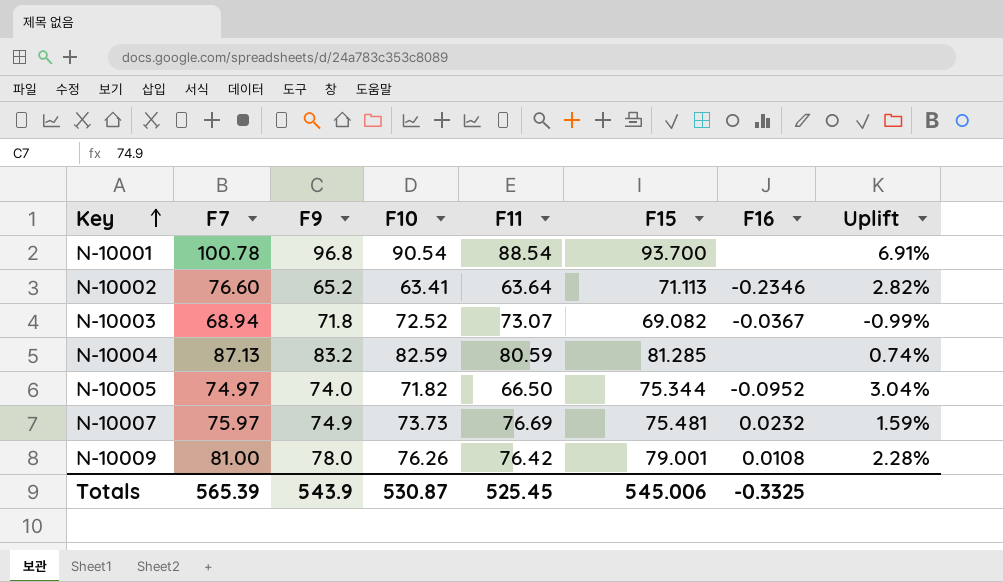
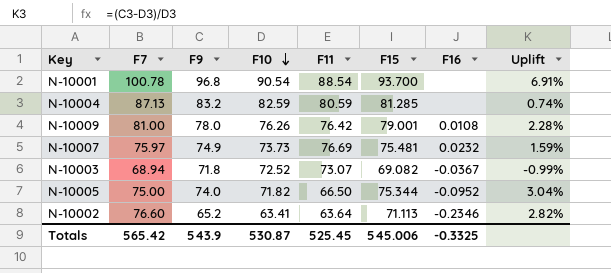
row order: Key ascending -> F10 descending
N-10005 | F7: 74.97 -> 75.00
Totals | F7: 565.39 -> 565.42

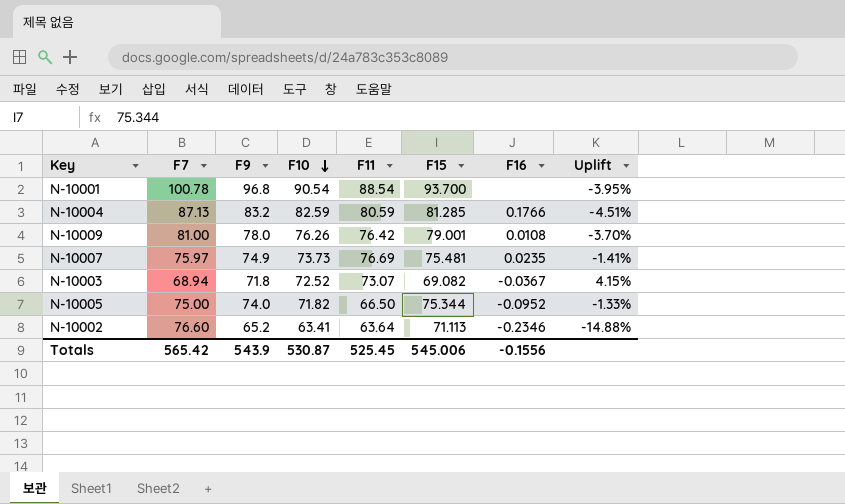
column Uplift | formula: ([F9] - [F10]) / [F10] -> ([F9] - [F7]) / [F7]
N-10004 | F16: none -> 0.1766
N-10007 | F16: 0.0232 -> 0.0235
Totals | F16: -0.3325 -> -0.1556

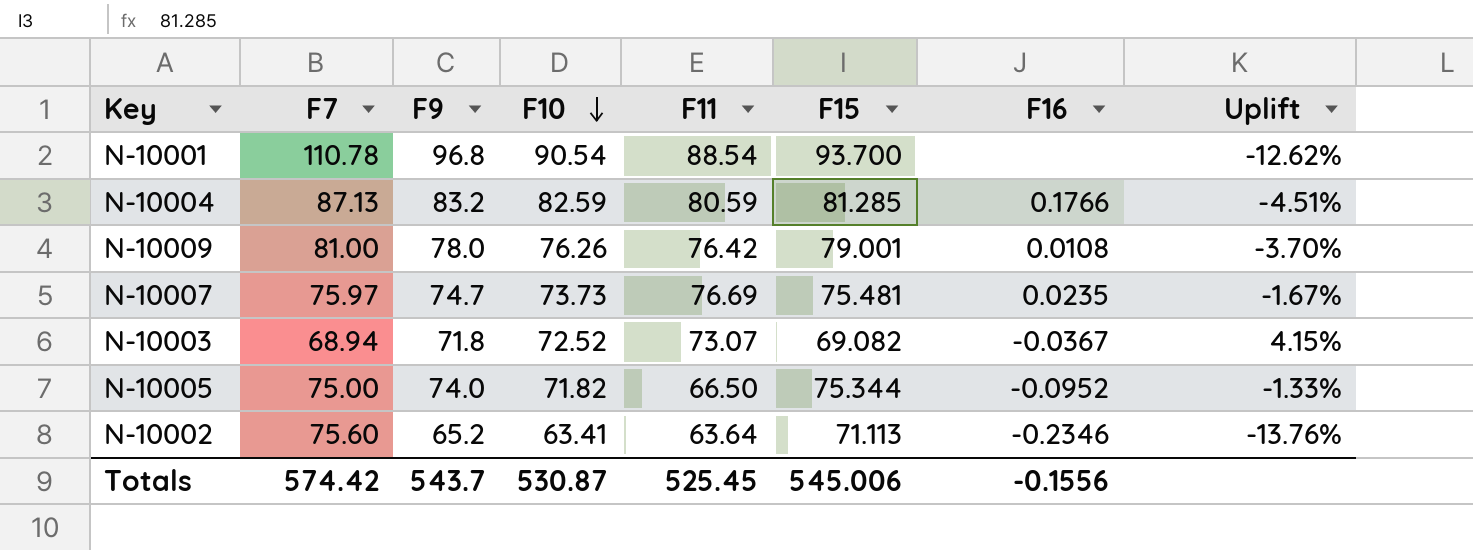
N-10001 | F7: 100.78 -> 110.78
N-10001 | Uplift: -3.95% -> -12.62%
N-10007 | F9: 74.9 -> 74.7
N-10007 | Uplift: -1.41% -> -1.67%
N-10002 | F7: 76.60 -> 75.60
N-10002 | Uplift: -14.88% -> -13.76%
Totals | F7: 565.42 -> 574.42
Totals | F9: 543.9 -> 543.7

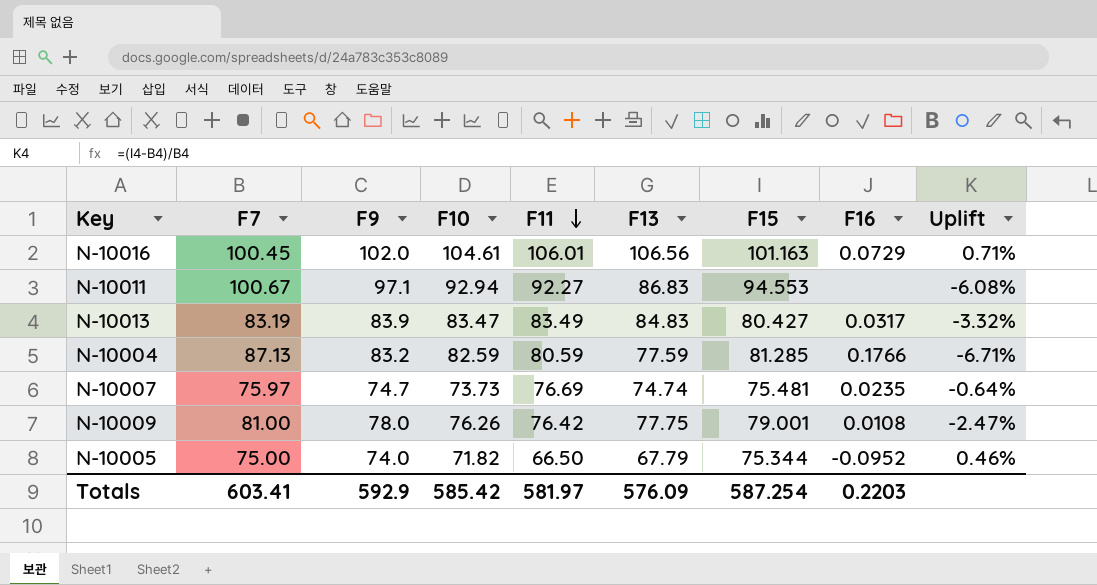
row order: F10 descending -> F11 descending
column F13 | position: none -> 6
column Uplift | formula: ([F9] - [F7]) / [F7] -> ([F15] - [F7]) / [F7]
row N-10001: 110.78 | 96.8 | 90.54 | 88.54 | 93.700 | none | -12.62% -> none
row N-10003: 68.94 | 71.8 | 72.52 | 73.07 | 69.082 | -0.0367 | 4.15% -> none
row N-10002: 75.60 | 65.2 | 63.41 | 63.64 | 71.113 | -0.2346 | -13.76% -> none
row N-10016: none -> 100.45 | 102.0 | 104.61 | 106.01 | 106.56 | 101.163 | 0.0729 | 0.71%
row N-10011: none -> 100.67 | 97.1 | 92.94 | 92.27 | 86.83 | 94.553 | none | -6.08%
row N-10013: none -> 83.19 | 83.9 | 83.47 | 83.49 | 84.83 | 80.427 | 0.0317 | -3.32%
Totals | F7: 574.42 -> 603.41
Totals | F9: 543.7 -> 592.9
Totals | F10: 530.87 -> 585.42
Totals | F11: 525.45 -> 581.97
Totals | F15: 545.006 -> 587.254
Totals | F16: -0.1556 -> 0.2203

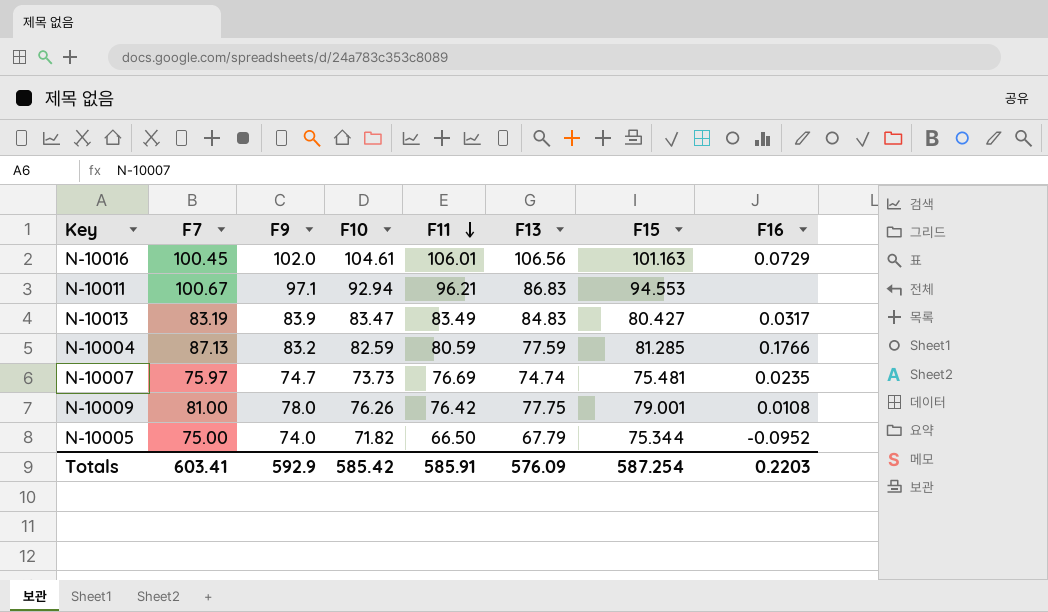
column Uplift | formula: ([F15] - [F7]) / [F7] -> none
N-10011 | F11: 92.27 -> 96.21
Totals | F11: 581.97 -> 585.91

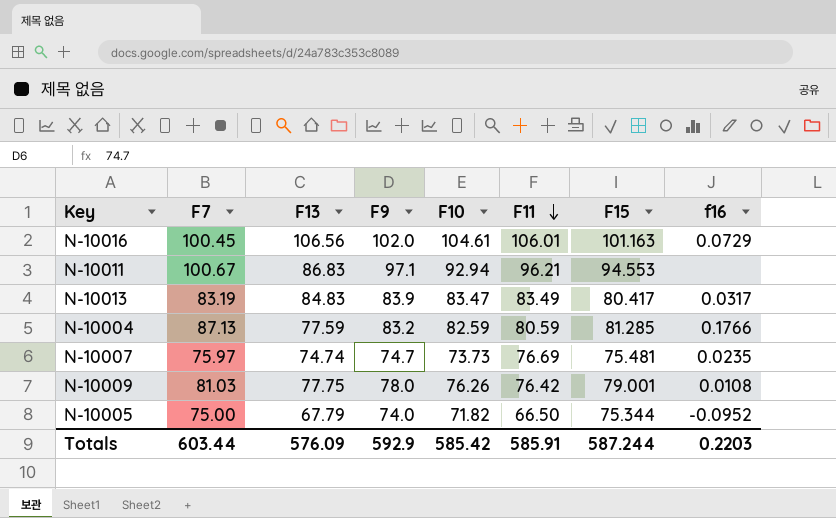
column F13 | position: 6 -> 3
column name: F16 -> f16
N-10013 | F15: 80.427 -> 80.417
N-10009 | F7: 81.00 -> 81.03
Totals | F7: 603.41 -> 603.44
Totals | F15: 587.254 -> 587.244

